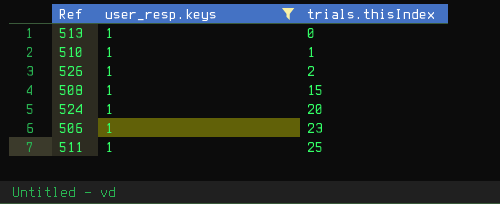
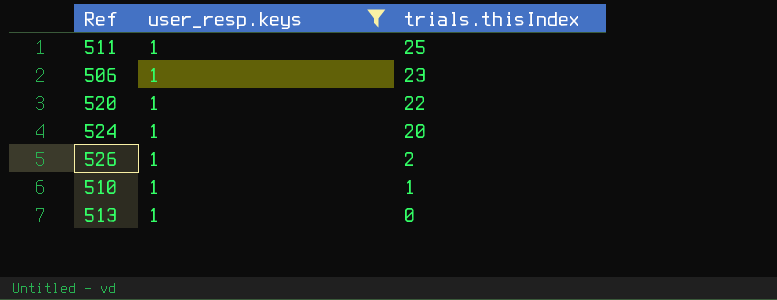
row order: trials.thisIndex ascending -> trials.thisIndex descending
row 508: 1 | 15 -> none
row 520: none -> 1 | 22

